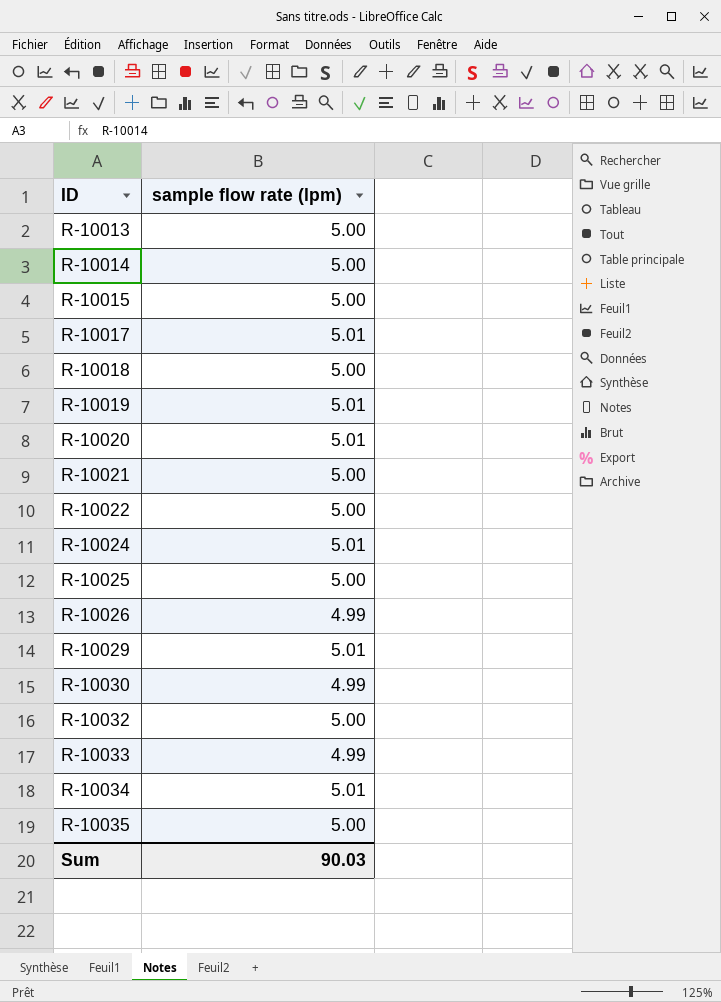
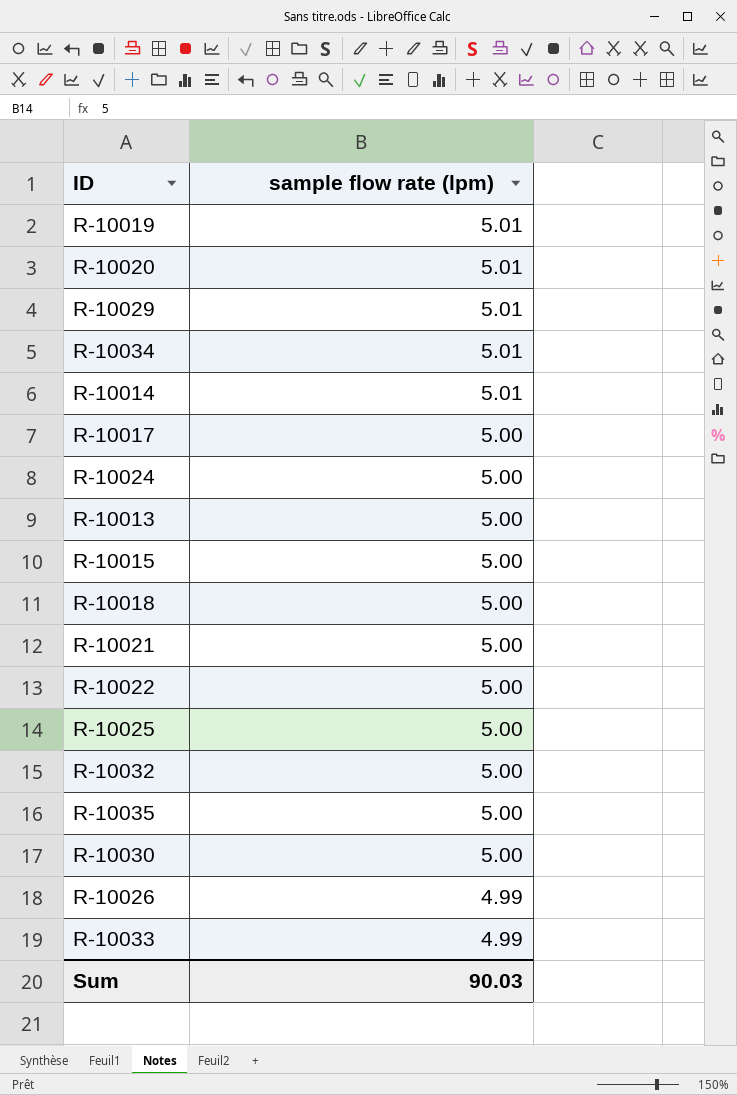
row order: ID ascending -> sample flow rate (lpm) descending
R-10014 | sample flow rate (lpm): 5.00 -> 5.01
R-10017 | sample flow rate (lpm): 5.01 -> 5.00
R-10024 | sample flow rate (lpm): 5.01 -> 5.00
R-10030 | sample flow rate (lpm): 4.99 -> 5.00

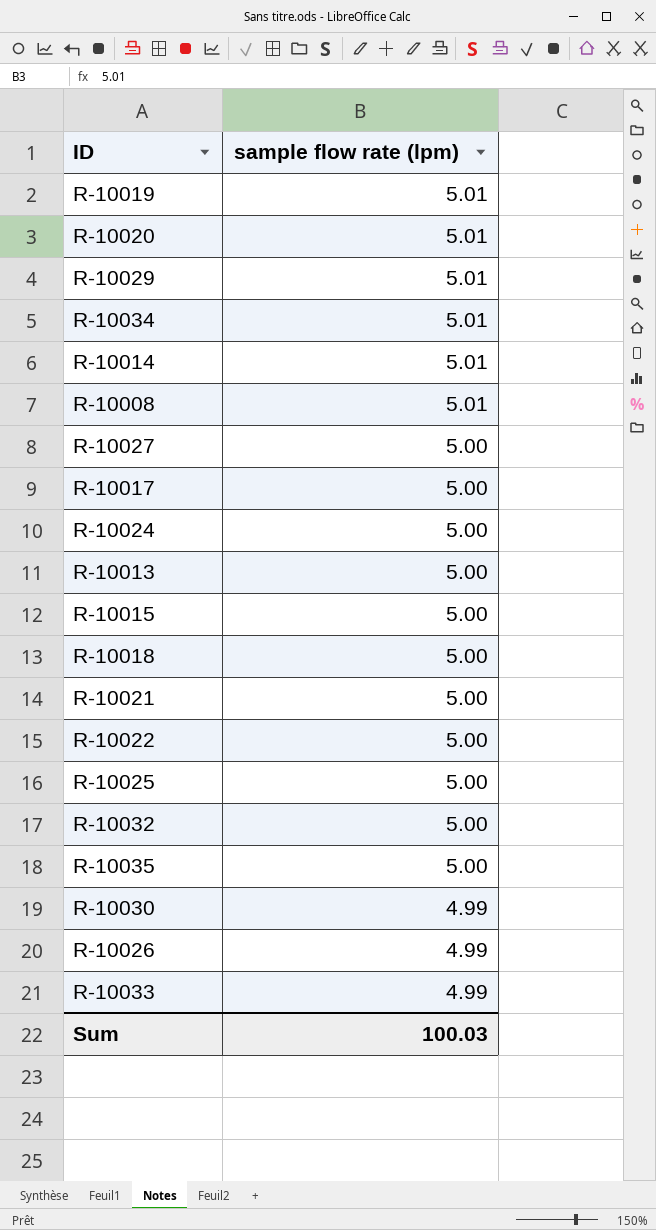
row R-10008: none -> 5.01
row R-10027: none -> 5.00
R-10030 | sample flow rate (lpm): 5.00 -> 4.99
Sum | sample flow rate (lpm): 90.03 -> 100.03

